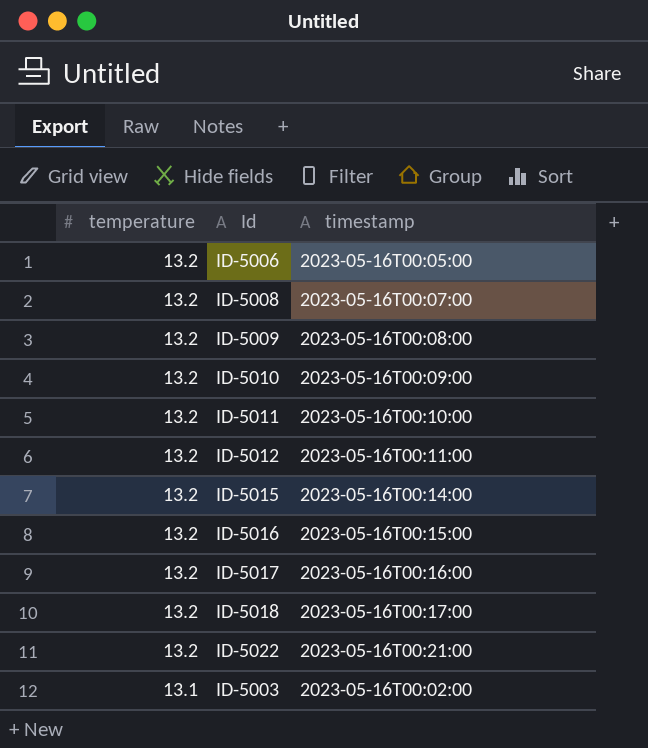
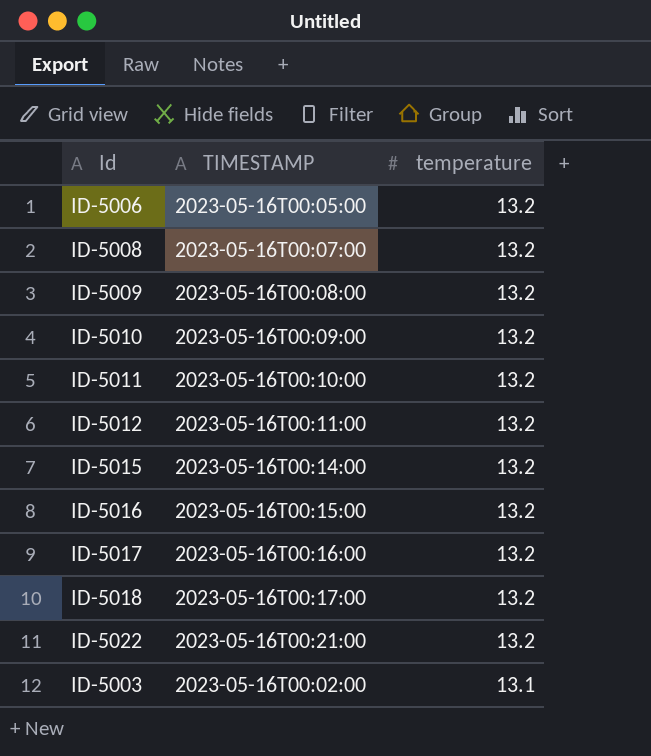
column name: timestamp -> TIMESTAMP
column temperature | position: 1 -> 3

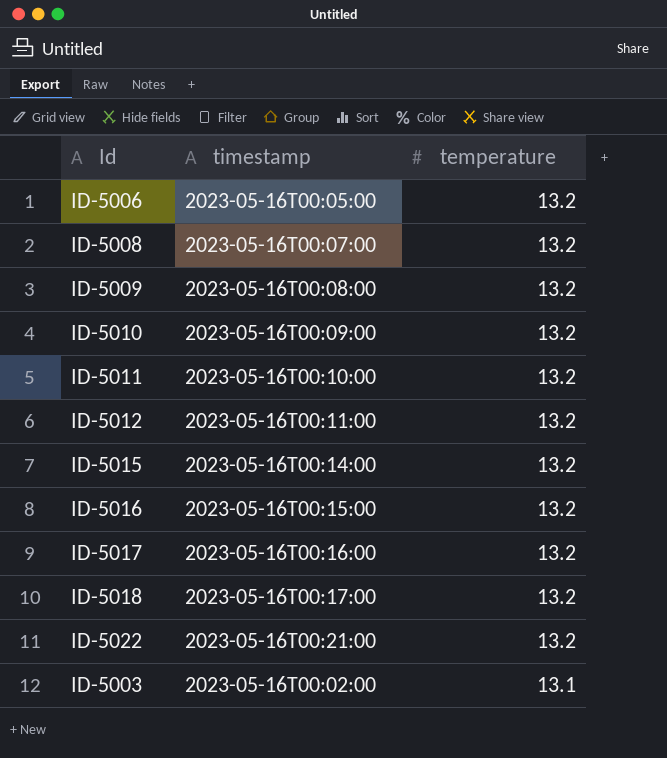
column name: TIMESTAMP -> timestamp

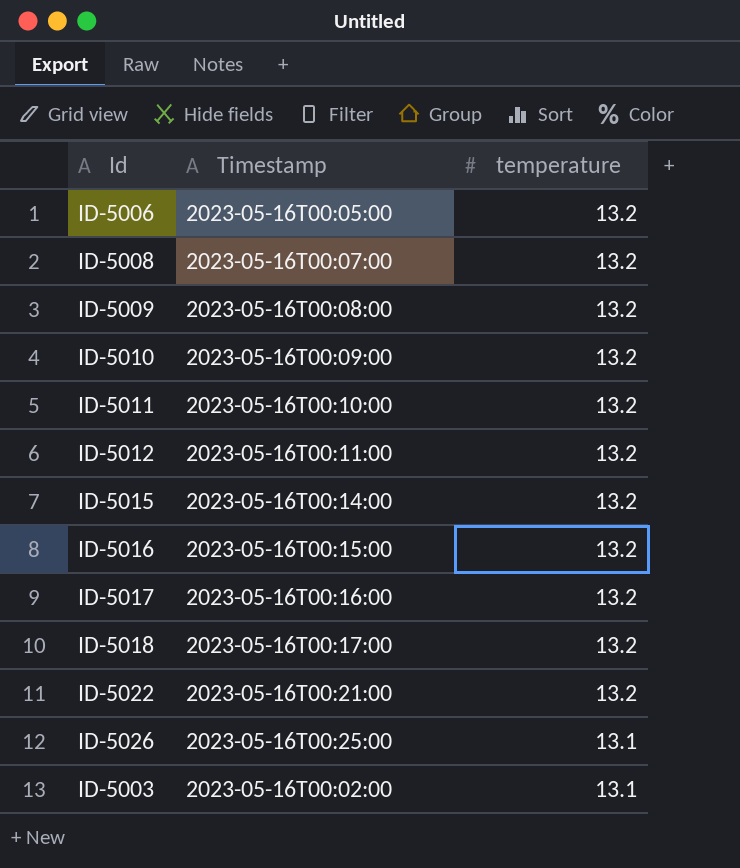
column name: timestamp -> Timestamp
row ID-5026: none -> 2023-05-16T00:25:00 | 13.1

